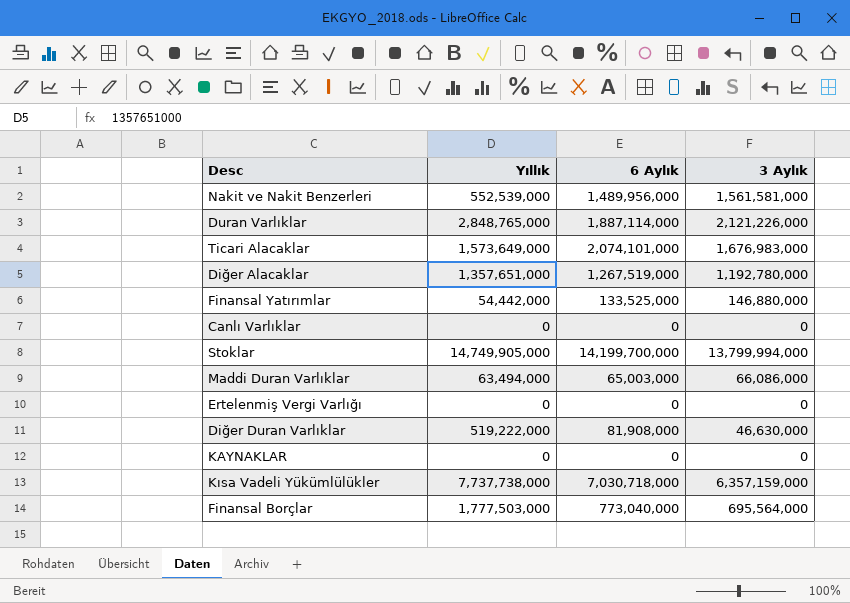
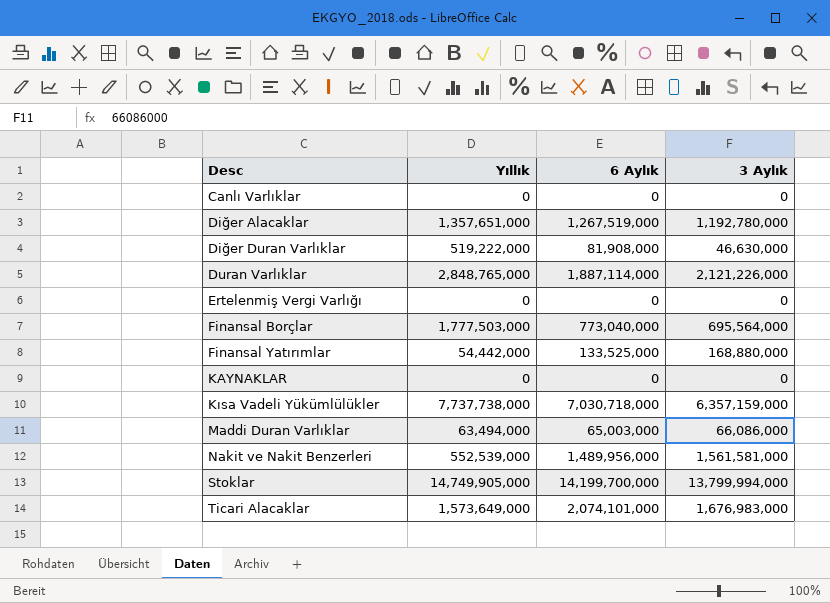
row order: none -> Desc ascending
Finansal Yatırımlar | 3 Aylık: 146,880,000 -> 168,880,000

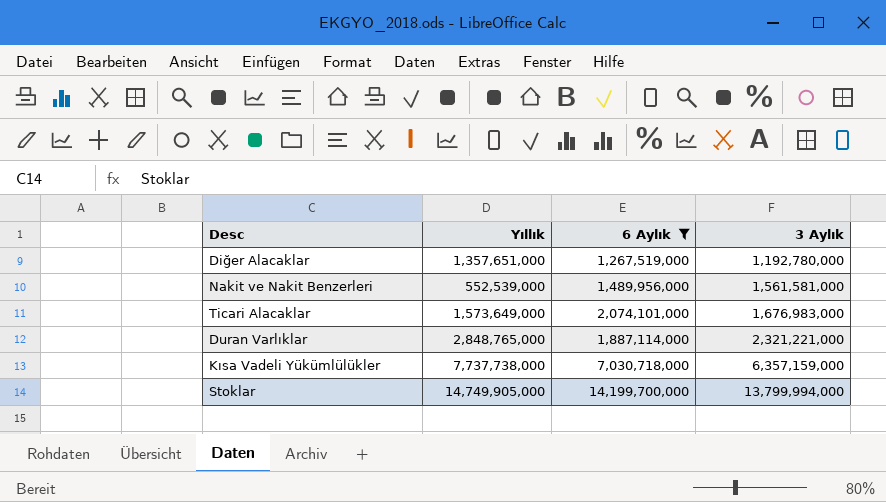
filter: none -> 6 Aylık >= 1,267,519,000
row order: Desc ascending -> 3 Aylık ascending
Duran Varlıklar | 3 Aylık: 2,121,226,000 -> 2,321,221,000

